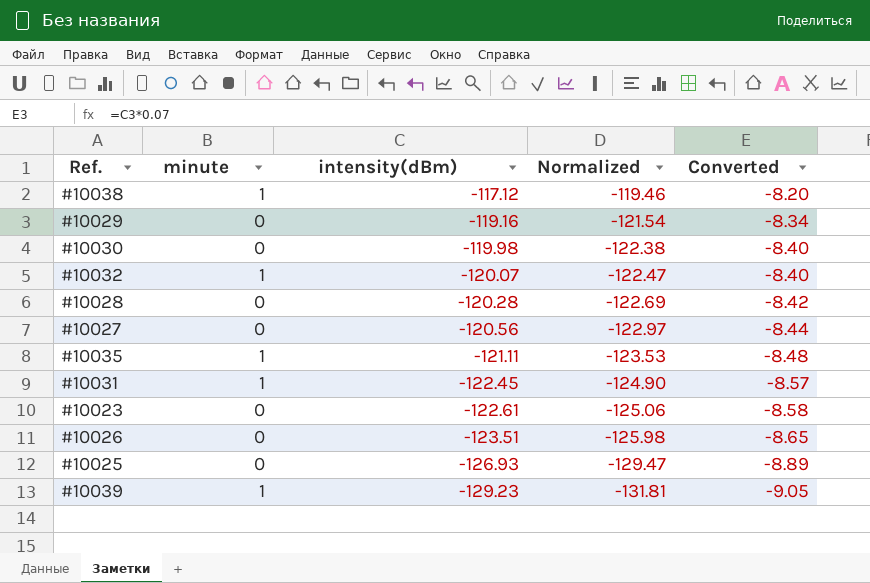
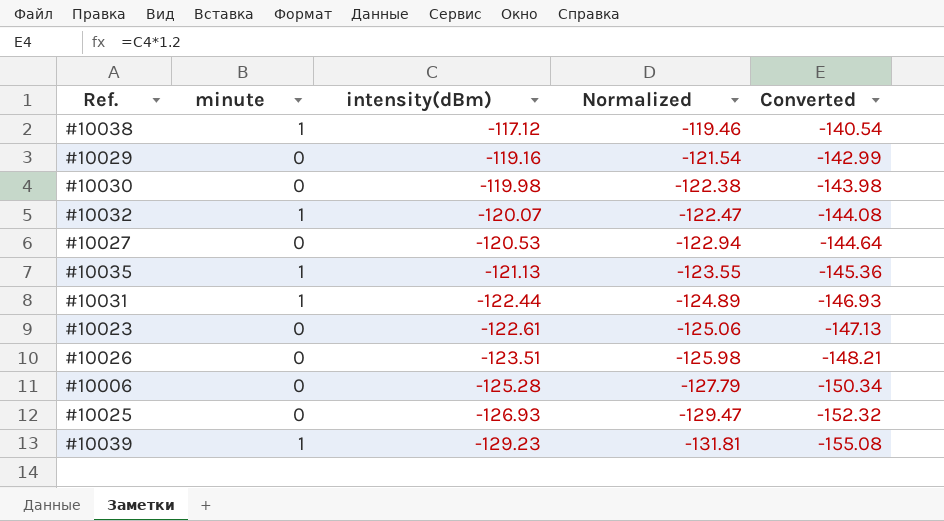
column Converted | formula: [intensity(dBm)] * 0.07 -> [intensity(dBm)] * 1.2
row #10028: 0 | -120.28 | -122.69 | -8.42 -> none
#10027 | intensity(dBm): -120.56 -> -120.53
#10027 | Normalized: -122.97 -> -122.94
#10035 | intensity(dBm): -121.11 -> -121.13
#10035 | Normalized: -123.53 -> -123.55
#10031 | intensity(dBm): -122.45 -> -122.44
#10031 | Normalized: -124.90 -> -124.89
row #10006: none -> 0 | -125.28 | -127.79 | -150.34

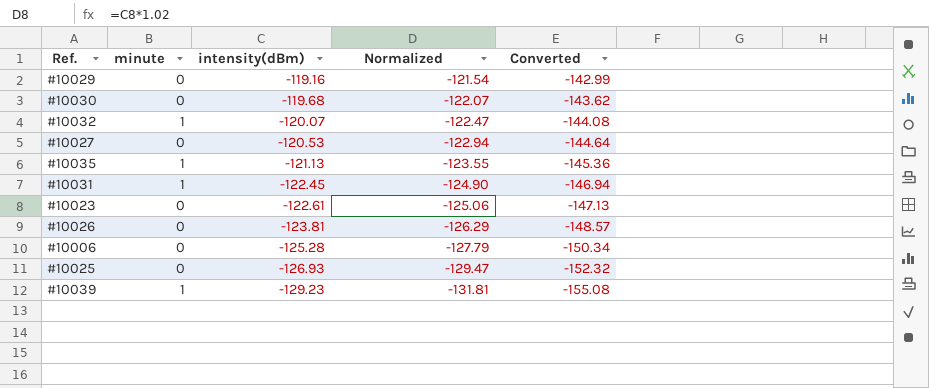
row #10038: 1 | -117.12 | -119.46 | -140.54 -> none
#10030 | intensity(dBm): -119.98 -> -119.68
#10030 | Normalized: -122.38 -> -122.07
#10030 | Converted: -143.98 -> -143.62
#10031 | intensity(dBm): -122.44 -> -122.45
#10031 | Normalized: -124.89 -> -124.90
#10031 | Converted: -146.93 -> -146.94
#10026 | intensity(dBm): -123.51 -> -123.81
#10026 | Normalized: -125.98 -> -126.29
#10026 | Converted: -148.21 -> -148.57

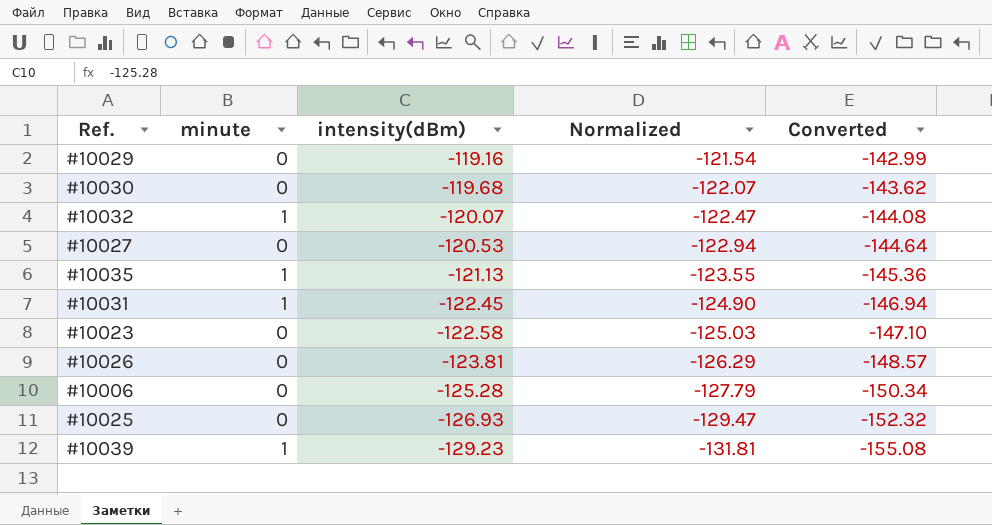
#10023 | intensity(dBm): -122.61 -> -122.58
#10023 | Normalized: -125.06 -> -125.03
#10023 | Converted: -147.13 -> -147.10

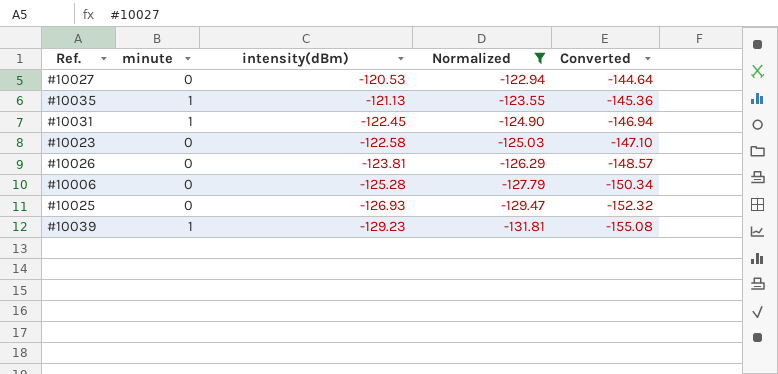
filter: none -> Normalized <= -122.94

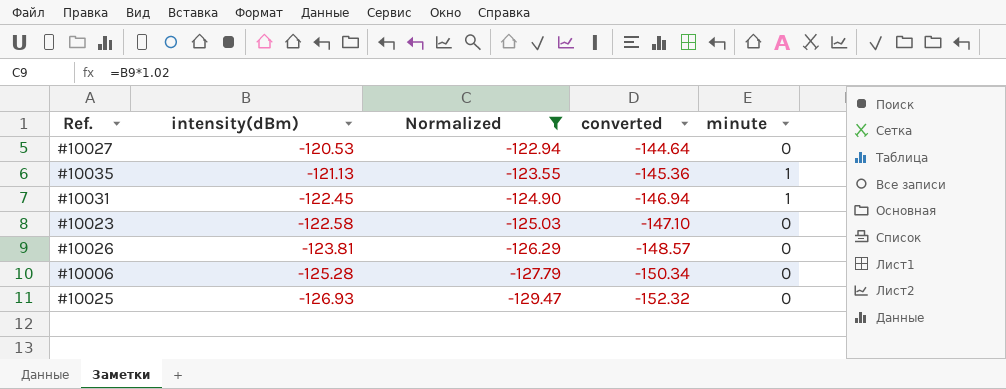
column name: Converted -> converted
column minute | position: 2 -> 5
row #10039: 1 | -129.23 | -131.81 | -155.08 -> none

